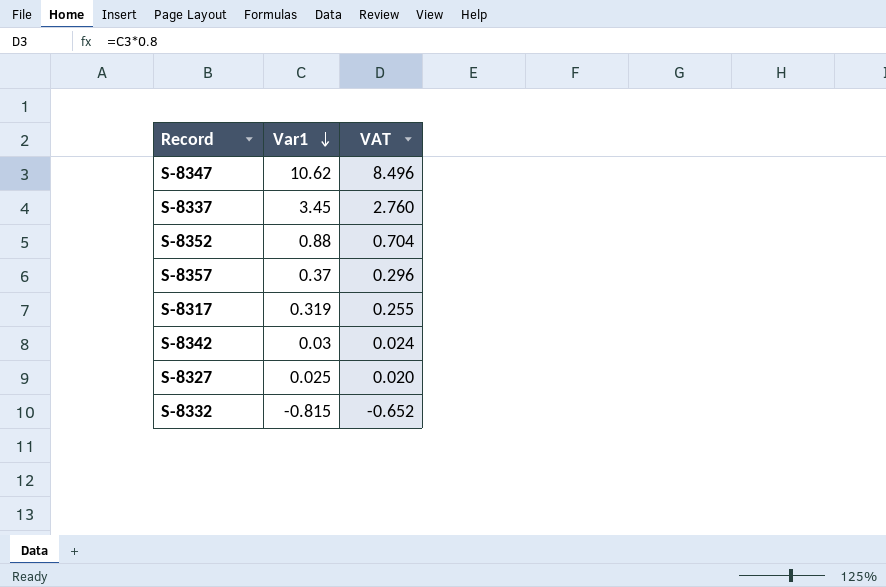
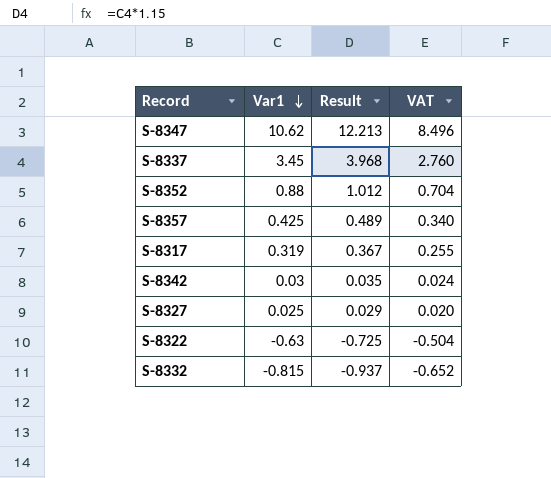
column Result | formula: none -> [Var1] * 1.15
S-8357 | Var1: 0.37 -> 0.425
S-8357 | VAT: 0.296 -> 0.340
row S-8322: none -> -0.63 | -0.725 | -0.504

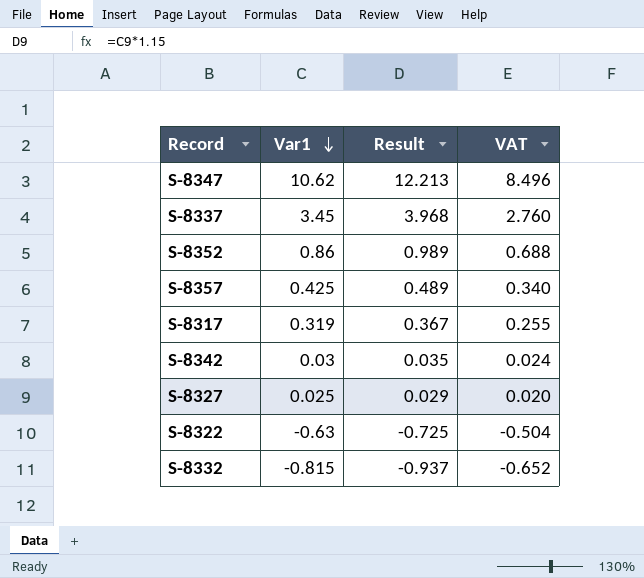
S-8352 | Var1: 0.88 -> 0.86
S-8352 | Result: 1.012 -> 0.989
S-8352 | VAT: 0.704 -> 0.688

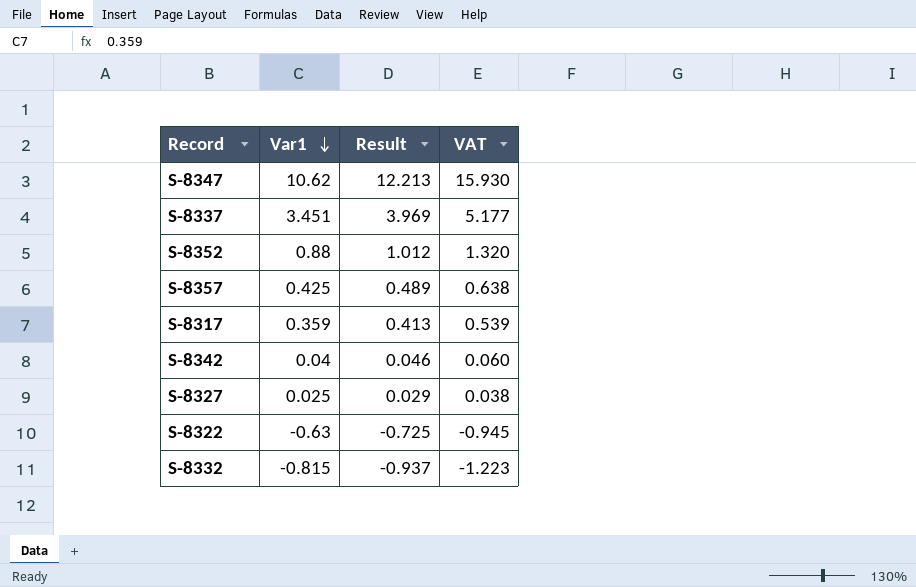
column VAT | formula: [Var1] * 0.8 -> [Var1] * 1.5
S-8337 | Var1: 3.45 -> 3.451
S-8337 | Result: 3.968 -> 3.969
S-8352 | Var1: 0.86 -> 0.88
S-8352 | Result: 0.989 -> 1.012
S-8317 | Var1: 0.319 -> 0.359
S-8317 | Result: 0.367 -> 0.413
S-8342 | Var1: 0.03 -> 0.04
S-8342 | Result: 0.035 -> 0.046

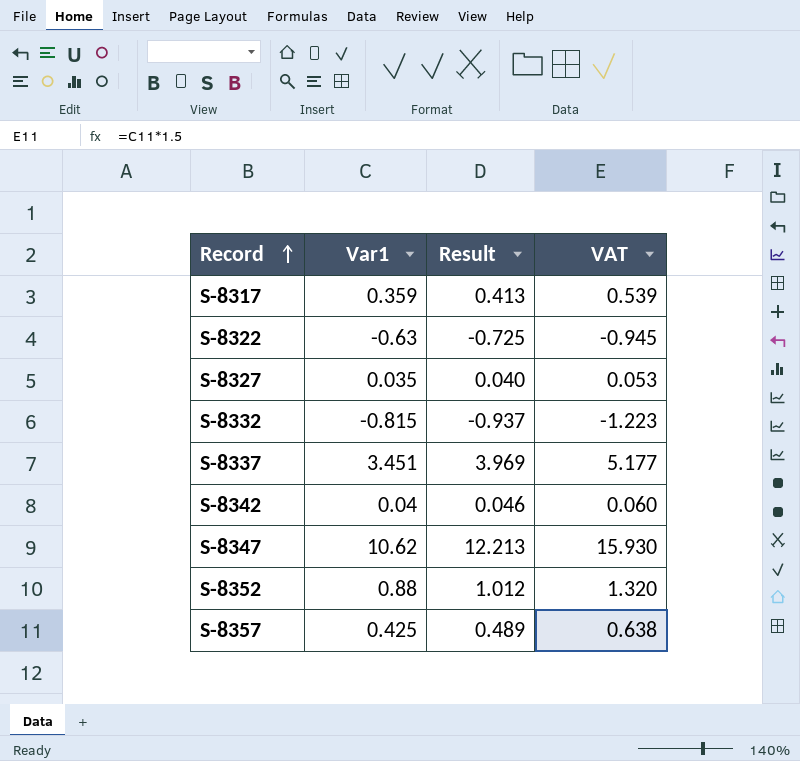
row order: Var1 descending -> Record ascending
S-8327 | Var1: 0.025 -> 0.035
S-8327 | Result: 0.029 -> 0.040
S-8327 | VAT: 0.038 -> 0.053

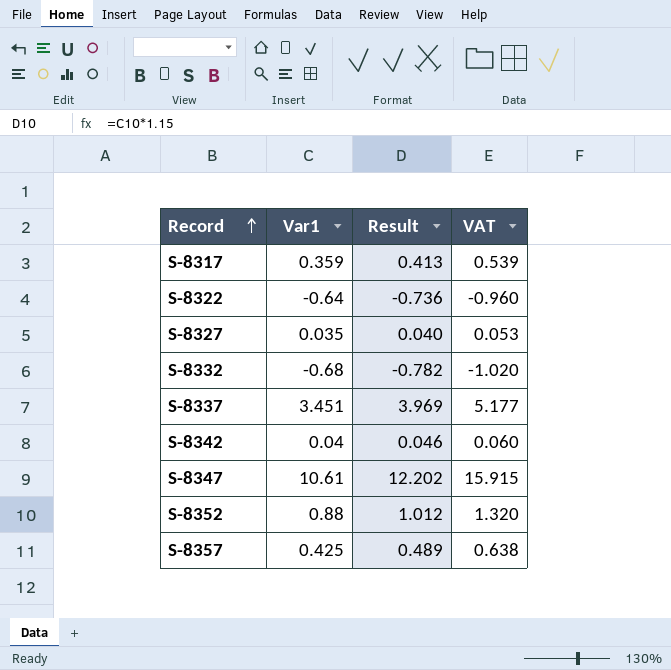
S-8322 | Var1: -0.63 -> -0.64
S-8322 | Result: -0.725 -> -0.736
S-8322 | VAT: -0.945 -> -0.960
S-8332 | Var1: -0.815 -> -0.68
S-8332 | Result: -0.937 -> -0.782
S-8332 | VAT: -1.223 -> -1.020
S-8347 | Var1: 10.62 -> 10.61
S-8347 | Result: 12.213 -> 12.202
S-8347 | VAT: 15.930 -> 15.915

